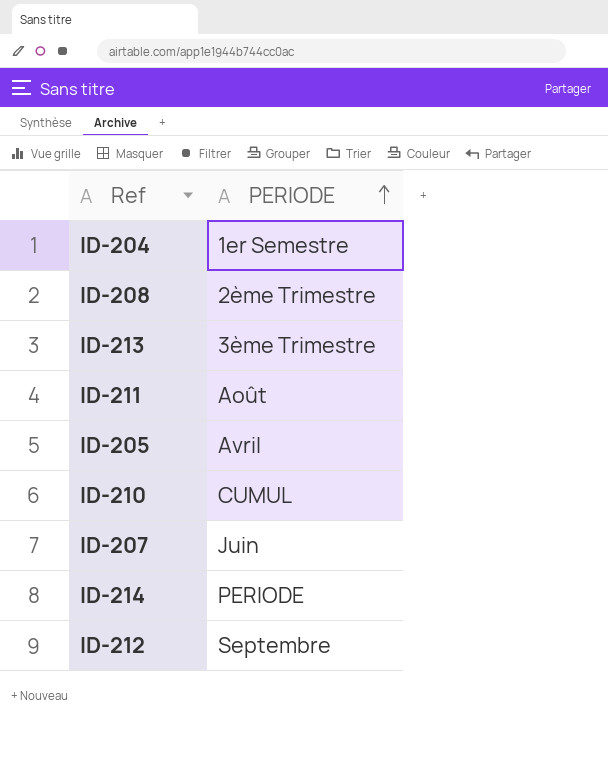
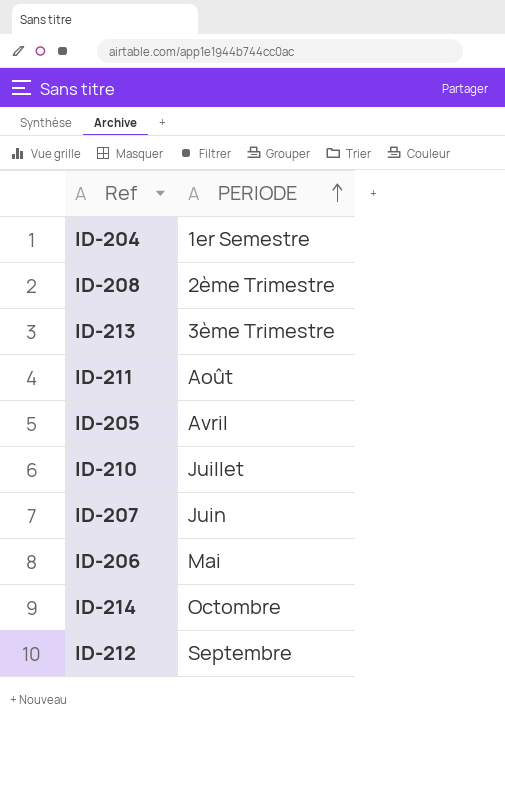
ID-210 | PERIODE: CUMUL -> Juillet
row ID-206: none -> Mai
ID-214 | PERIODE: PERIODE -> Octombre

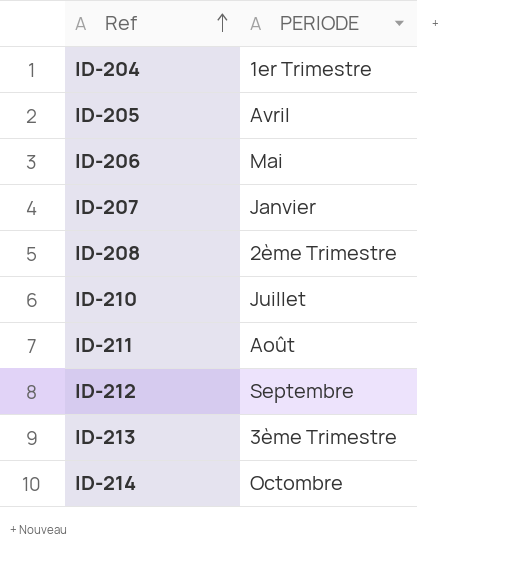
row order: PERIODE ascending -> Ref ascending
ID-204 | PERIODE: 1er Semestre -> 1er Trimestre
ID-207 | PERIODE: Juin -> Janvier

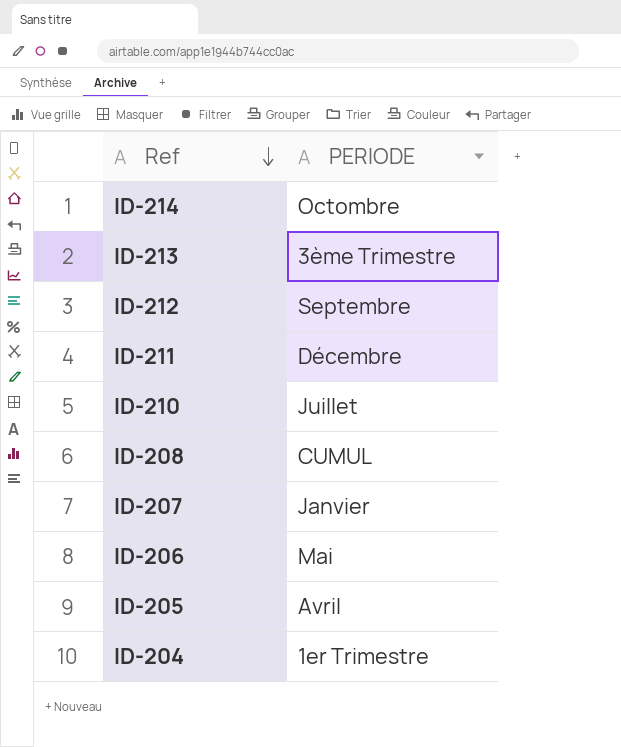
row order: Ref ascending -> Ref descending
ID-211 | PERIODE: Août -> Décembre
ID-208 | PERIODE: 2ème Trimestre -> CUMUL

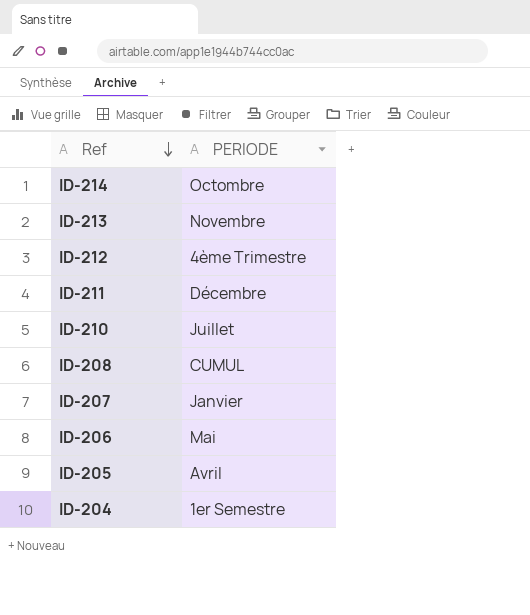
ID-213 | PERIODE: 3ème Trimestre -> Novembre
ID-212 | PERIODE: Septembre -> 4ème Trimestre
ID-204 | PERIODE: 1er Trimestre -> 1er Semestre

